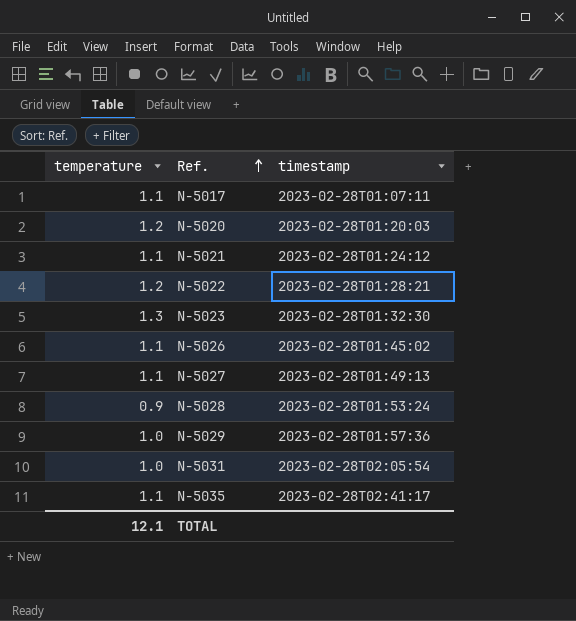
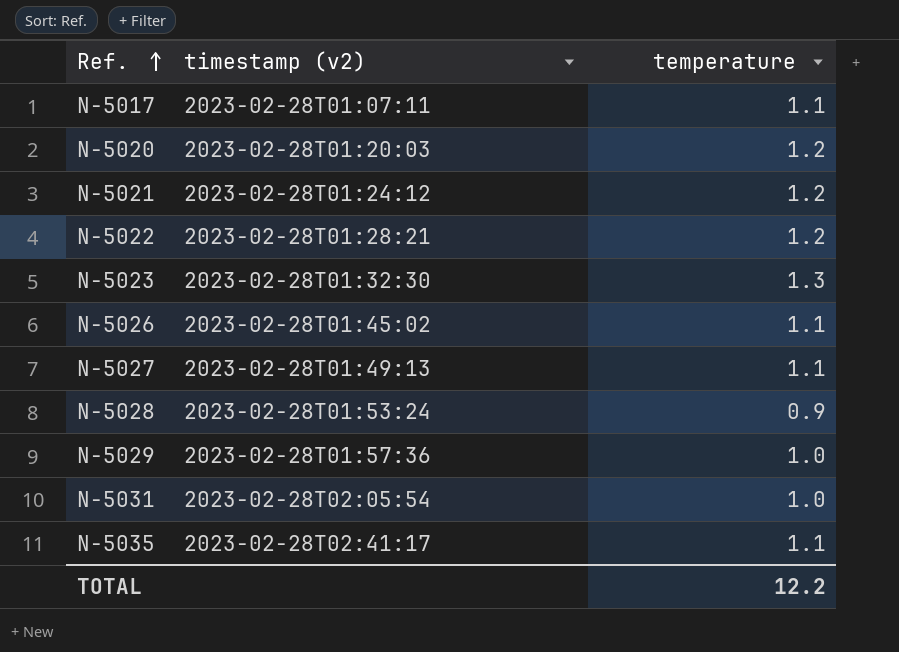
column name: timestamp -> timestamp (v2)
column temperature | position: 1 -> 3
N-5021 | temperature: 1.1 -> 1.2
TOTAL | temperature: 12.1 -> 12.2

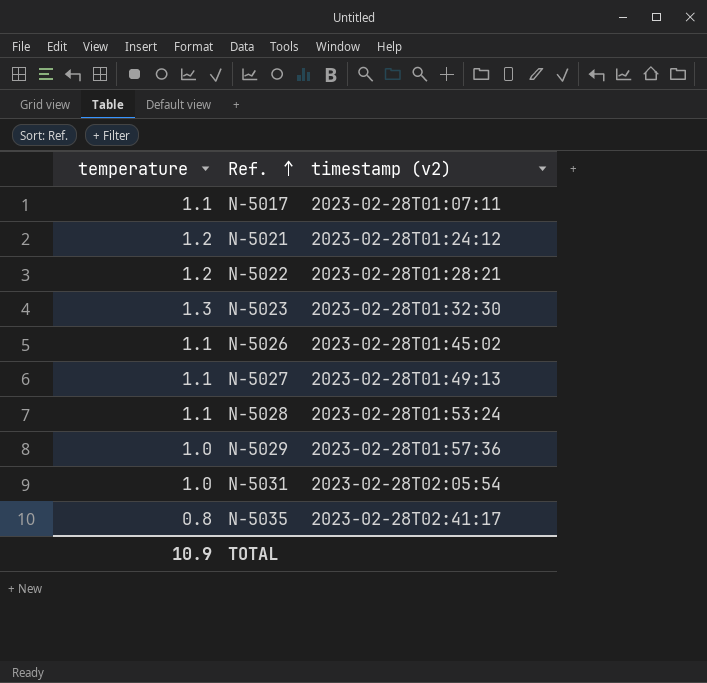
column temperature | position: 3 -> 1
row N-5020: 2023-02-28T01:20:03 | 1.2 -> none
N-5028 | temperature: 0.9 -> 1.1
N-5035 | temperature: 1.1 -> 0.8
TOTAL | temperature: 12.2 -> 10.9

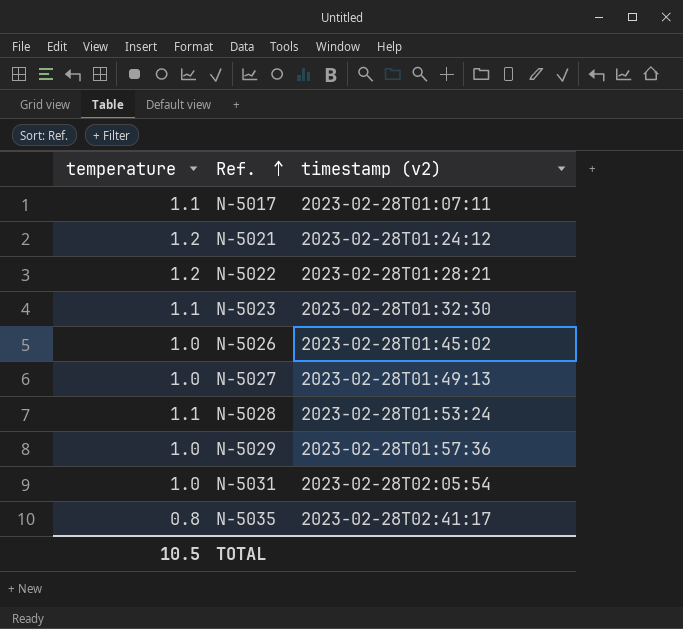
N-5023 | temperature: 1.3 -> 1.1
N-5026 | temperature: 1.1 -> 1.0
N-5027 | temperature: 1.1 -> 1.0
TOTAL | temperature: 10.9 -> 10.5

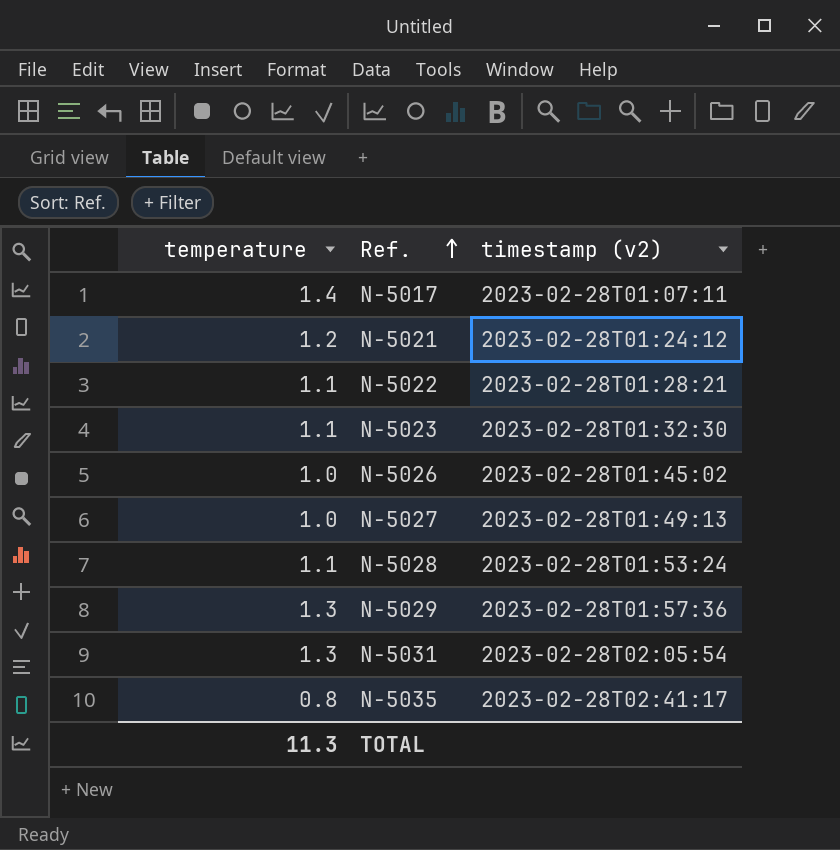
N-5017 | temperature: 1.1 -> 1.4
N-5022 | temperature: 1.2 -> 1.1
N-5029 | temperature: 1.0 -> 1.3
N-5031 | temperature: 1.0 -> 1.3
TOTAL | temperature: 10.5 -> 11.3

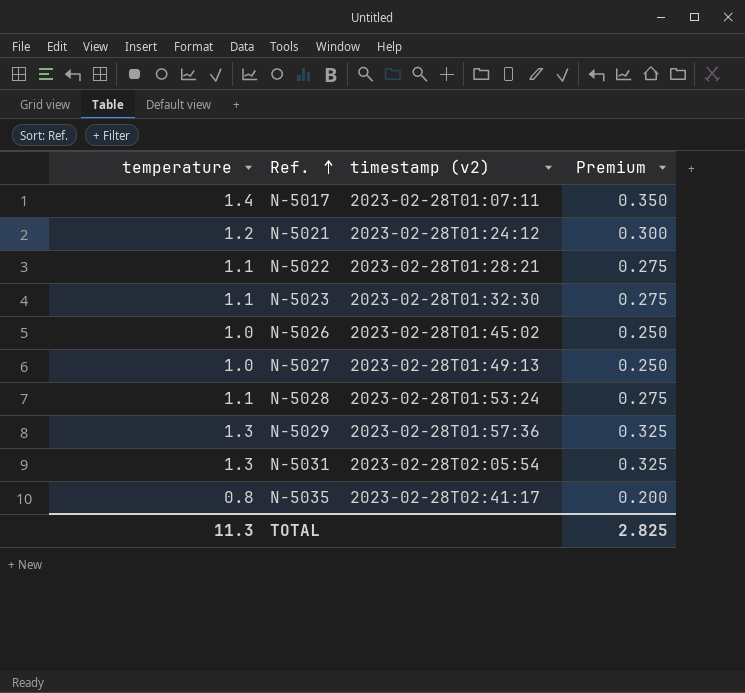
column Premium | formula: none -> [temperature] * 0.25

